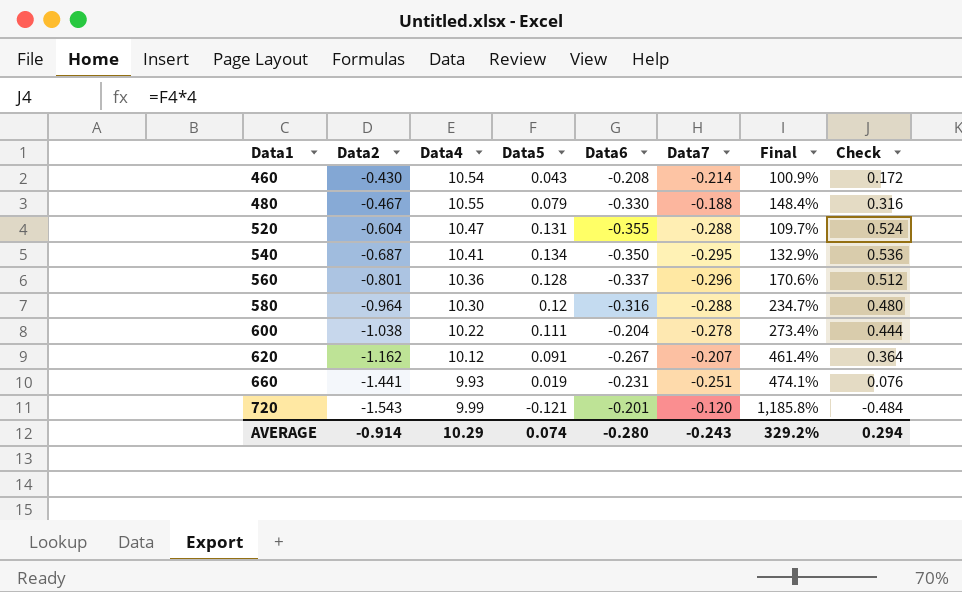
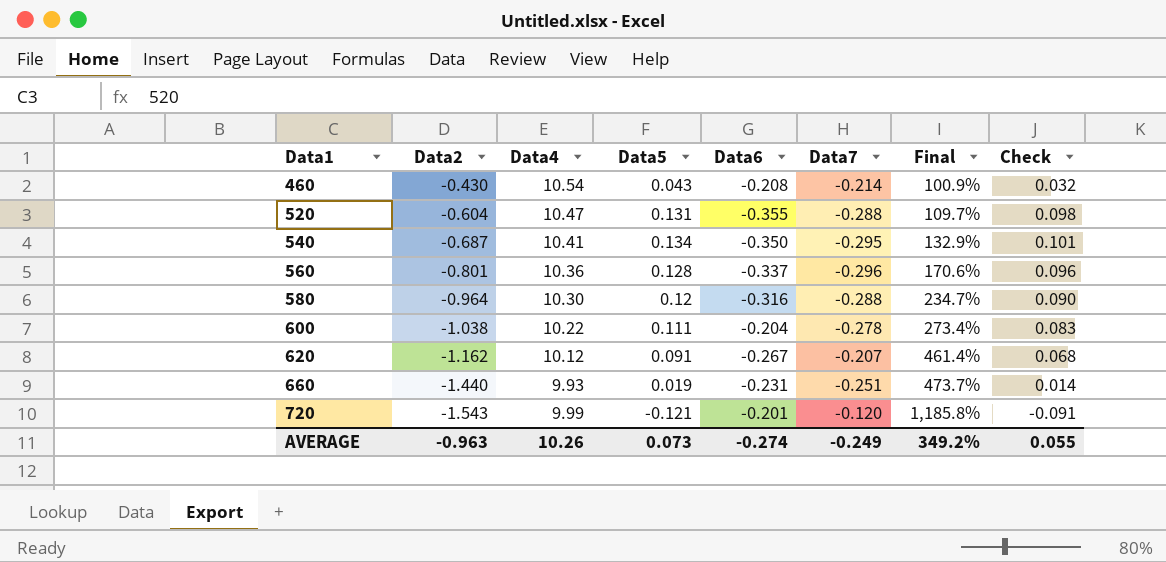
column Check | formula: [Data5] * 4 -> [Data5] * 0.75
row 480: -0.467 | 10.55 | 0.079 | -0.330 | -0.188 | 148.4% | 0.316 -> none
660 | Data2: -1.441 -> -1.440
660 | Final: 474.1% -> 473.7%
AVERAGE | Data2: -0.914 -> -0.963
AVERAGE | Data4: 10.29 -> 10.26
AVERAGE | Data5: 0.074 -> 0.073
AVERAGE | Data6: -0.280 -> -0.274
AVERAGE | Data7: -0.243 -> -0.249
AVERAGE | Final: 329.2% -> 349.2%
AVERAGE | Check: 0.294 -> 0.055

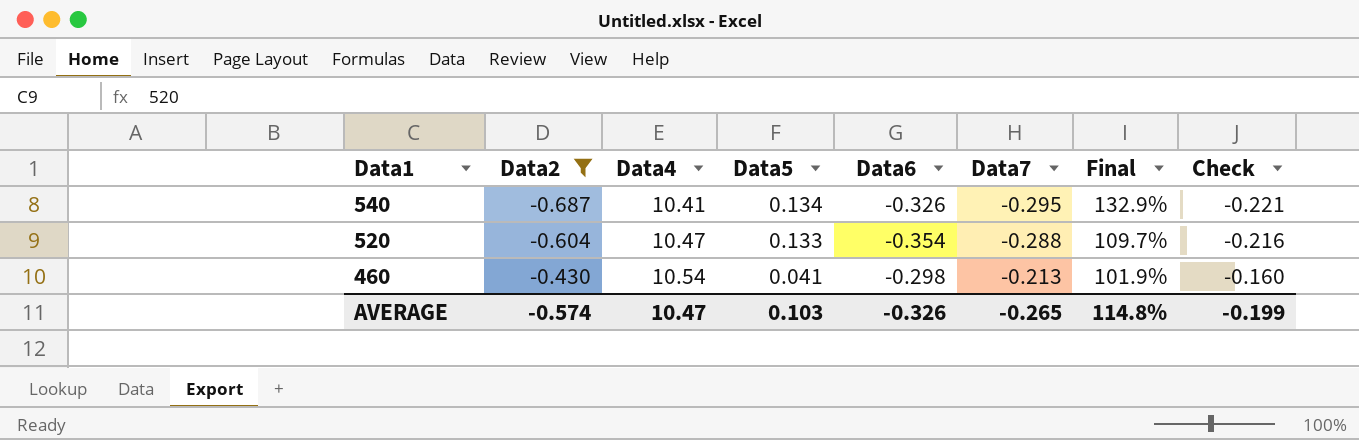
filter: none -> Data2 >= -0.687
row order: Data1 ascending -> Data1 descending
column Check | formula: [Data5] * 0.75 -> [Data7] * 0.75
540 | Data6: -0.350 -> -0.326
520 | Data5: 0.131 -> 0.133
520 | Data6: -0.355 -> -0.354
460 | Data5: 0.043 -> 0.041
460 | Data6: -0.208 -> -0.298
460 | Data7: -0.214 -> -0.213
460 | Final: 100.9% -> 101.9%
AVERAGE | Data2: -0.963 -> -0.574
AVERAGE | Data4: 10.26 -> 10.47
AVERAGE | Data5: 0.073 -> 0.103
AVERAGE | Data6: -0.274 -> -0.326
AVERAGE | Data7: -0.249 -> -0.265
AVERAGE | Final: 349.2% -> 114.8%
AVERAGE | Check: 0.055 -> -0.199

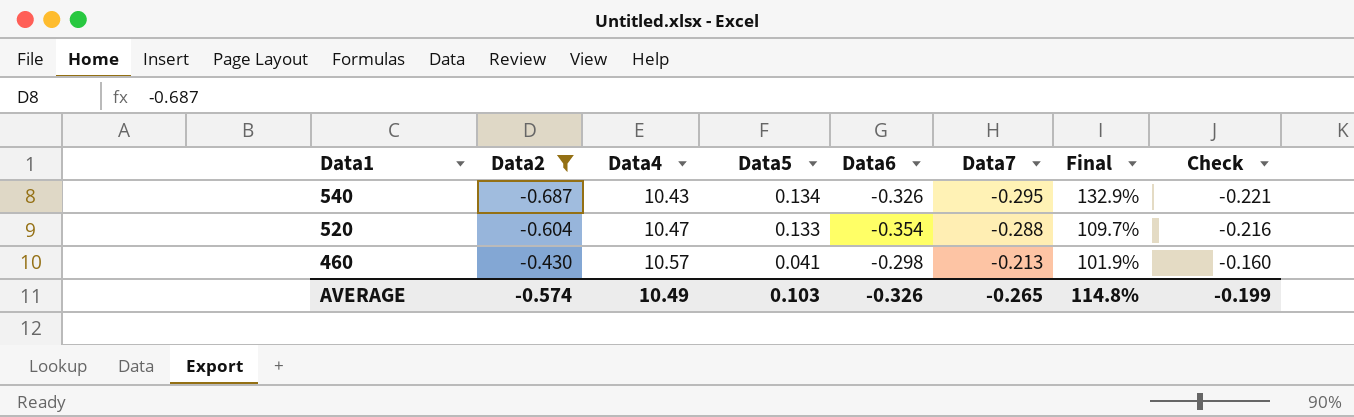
540 | Data4: 10.41 -> 10.43
460 | Data4: 10.54 -> 10.57
AVERAGE | Data4: 10.47 -> 10.49

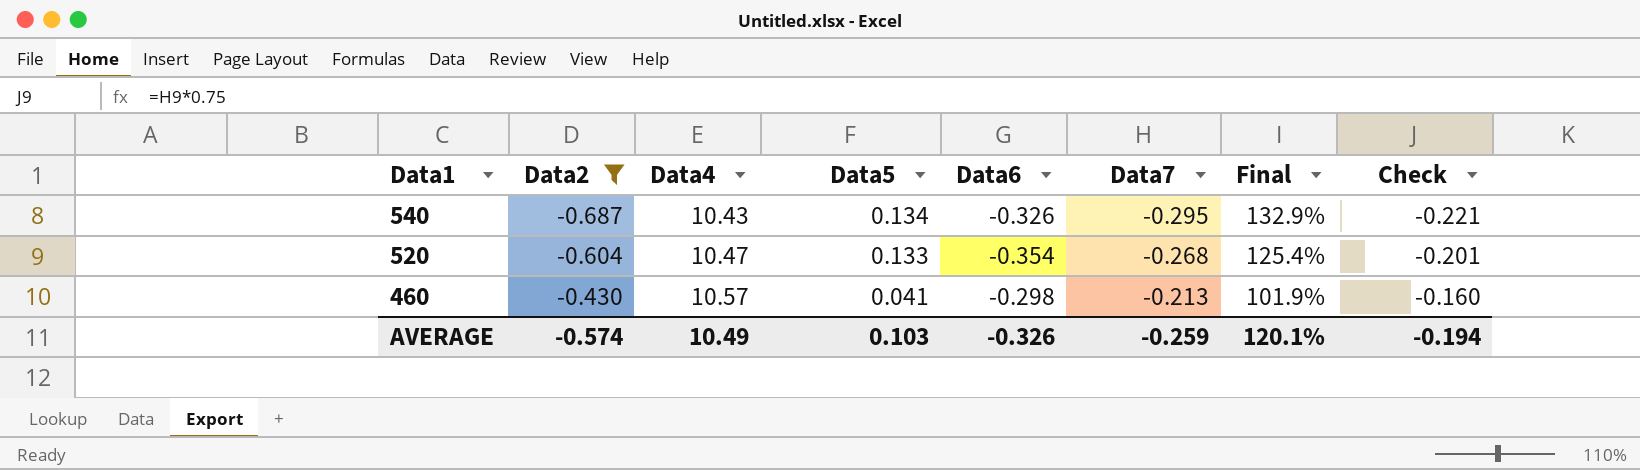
520 | Data7: -0.288 -> -0.268
520 | Final: 109.7% -> 125.4%
520 | Check: -0.216 -> -0.201
AVERAGE | Data7: -0.265 -> -0.259
AVERAGE | Final: 114.8% -> 120.1%
AVERAGE | Check: -0.199 -> -0.194

